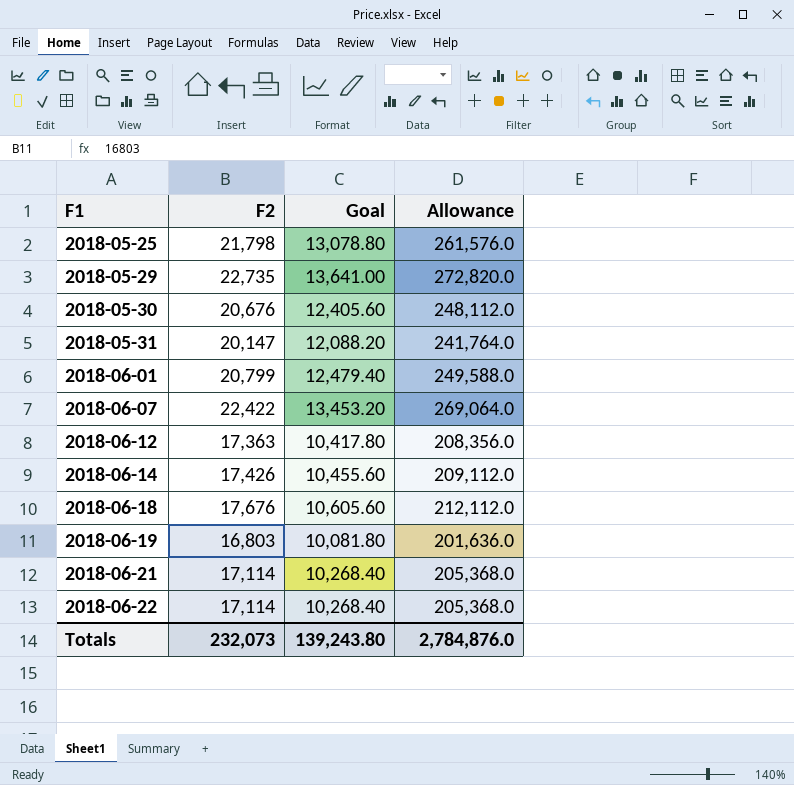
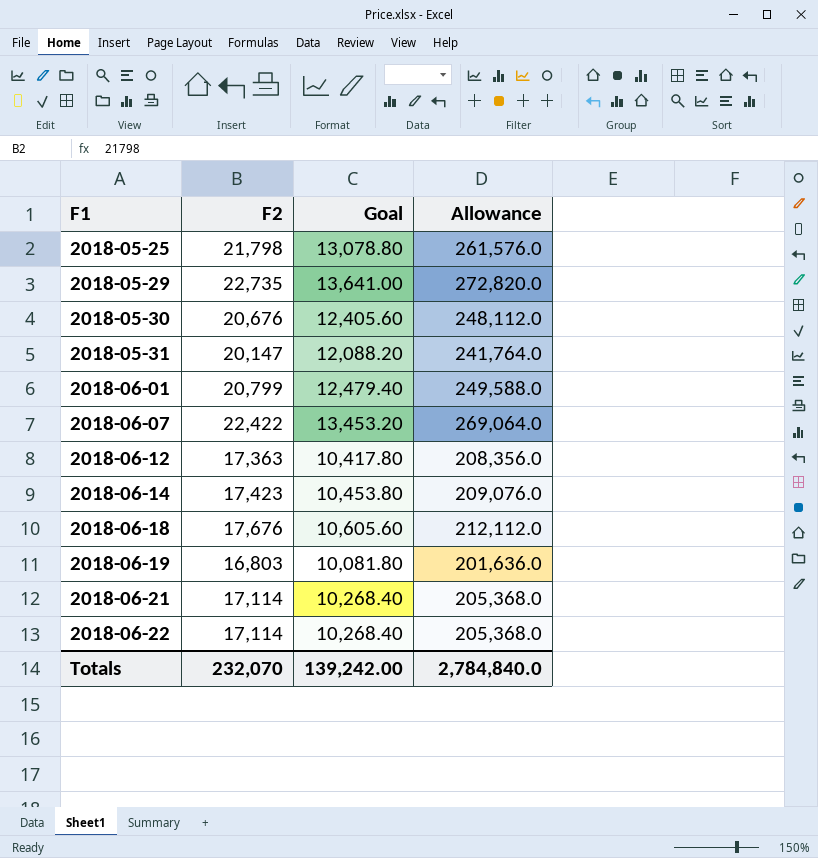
2018-06-14 | F2: 17,426 -> 17,423
2018-06-14 | Goal: 10,455.60 -> 10,453.80
2018-06-14 | Allowance: 209,112.0 -> 209,076.0
Totals | F2: 232,073 -> 232,070
Totals | Goal: 139,243.80 -> 139,242.00
Totals | Allowance: 2,784,876.0 -> 2,784,840.0

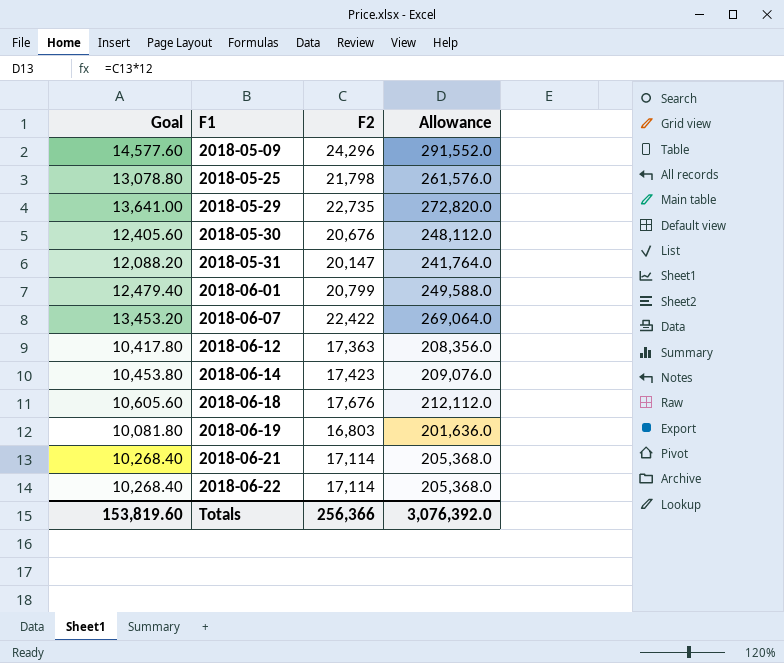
column Goal | position: 3 -> 1
row 2018-05-09: none -> 14,577.60 | 24,296 | 291,552.0
Totals | Goal: 139,242.00 -> 153,819.60
Totals | F2: 232,070 -> 256,366
Totals | Allowance: 2,784,840.0 -> 3,076,392.0

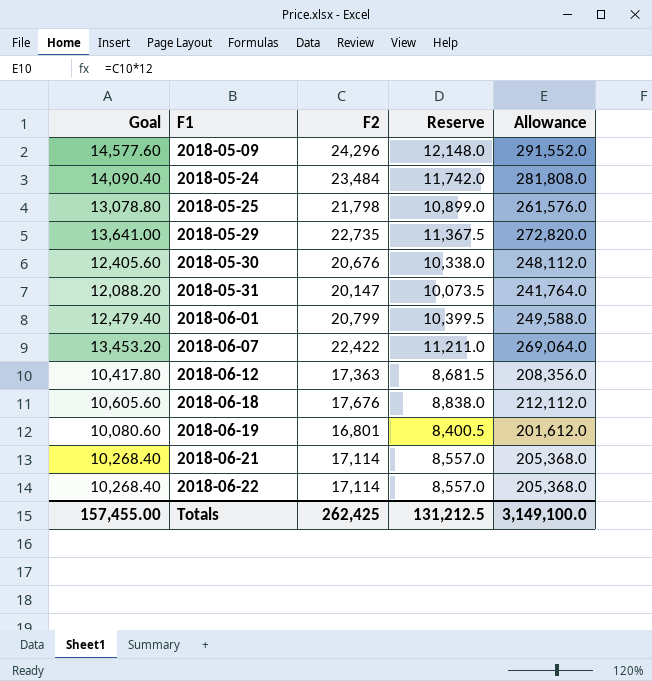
column Reserve | formula: none -> [F2] * 0.5
row 2018-06-14: 10,453.80 | 17,423 | 209,076.0 -> none
row 2018-05-24: none -> 14,090.40 | 23,484 | 11,742.0 | 281,808.0
2018-06-19 | Goal: 10,081.80 -> 10,080.60
2018-06-19 | F2: 16,803 -> 16,801
2018-06-19 | Allowance: 201,636.0 -> 201,612.0
Totals | Goal: 153,819.60 -> 157,455.00
Totals | F2: 256,366 -> 262,425
Totals | Allowance: 3,076,392.0 -> 3,149,100.0

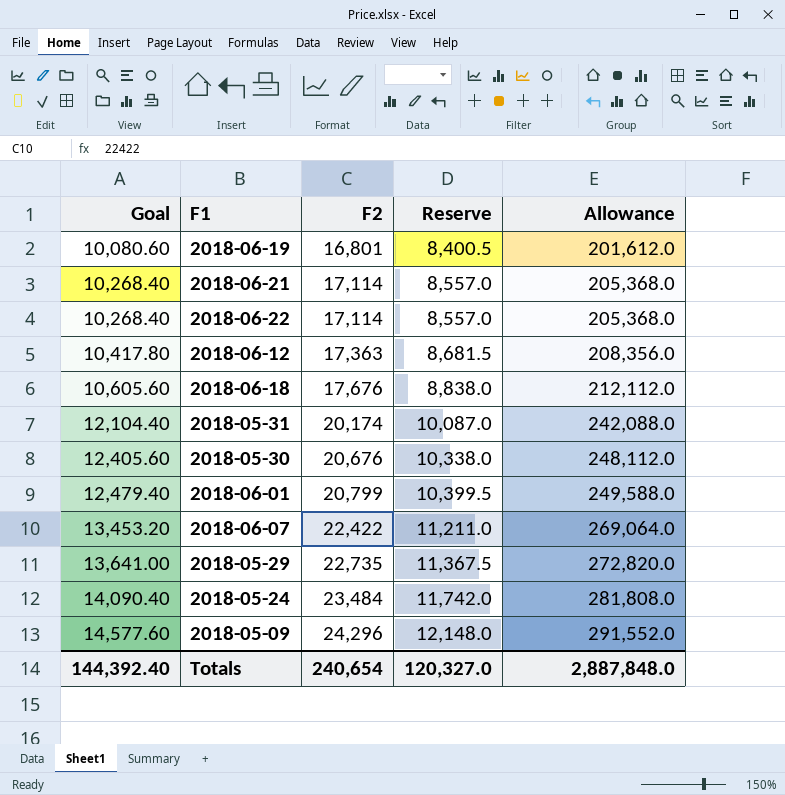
row order: F1 ascending -> Goal ascending
row 2018-05-25: 13,078.80 | 21,798 | 10,899.0 | 261,576.0 -> none
2018-05-31 | Goal: 12,088.20 -> 12,104.40
2018-05-31 | F2: 20,147 -> 20,174
2018-05-31 | Reserve: 10,073.5 -> 10,087.0
2018-05-31 | Allowance: 241,764.0 -> 242,088.0
Totals | Goal: 157,455.00 -> 144,392.40
Totals | F2: 262,425 -> 240,654
Totals | Reserve: 131,212.5 -> 120,327.0
Totals | Allowance: 3,149,100.0 -> 2,887,848.0

